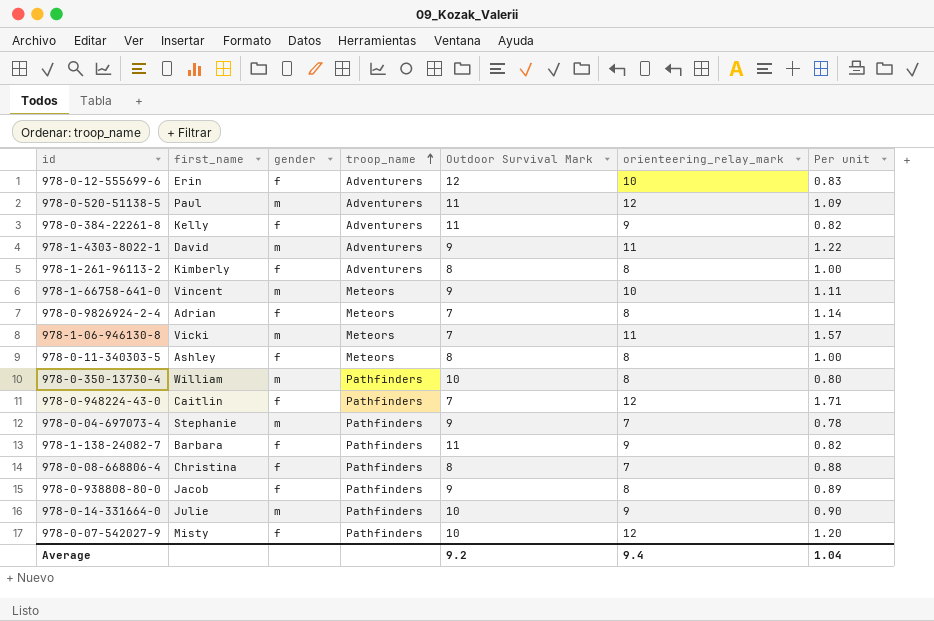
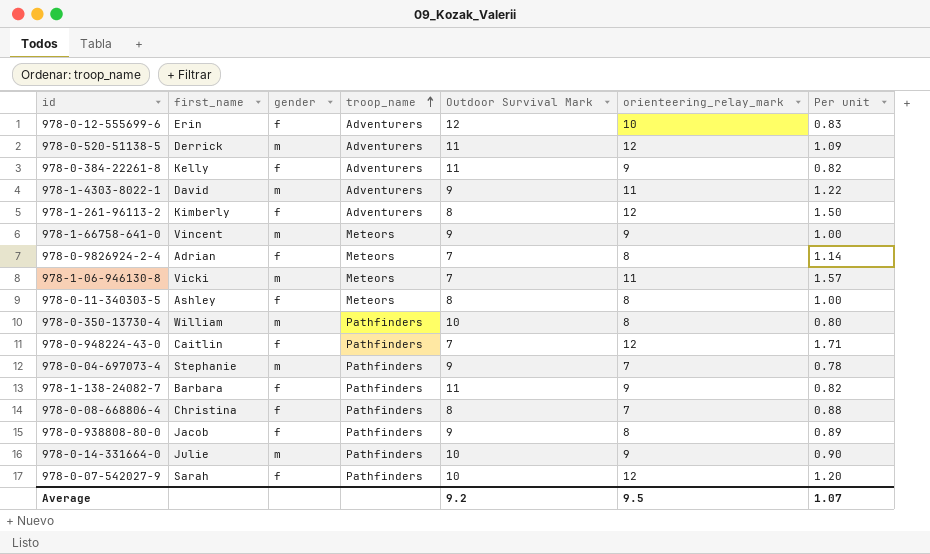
978-0-520-51138-5 | first_name: Paul -> Derrick
978-1-261-96113-2 | orienteering_relay_mark: 8 -> 12
978-1-261-96113-2 | Per unit: 1.00 -> 1.50
978-1-66758-641-0 | orienteering_relay_mark: 10 -> 9
978-1-66758-641-0 | Per unit: 1.11 -> 1.00
978-0-07-542027-9 | first_name: Misty -> Sarah
Average | orienteering_relay_mark: 9.4 -> 9.5
Average | Per unit: 1.04 -> 1.07

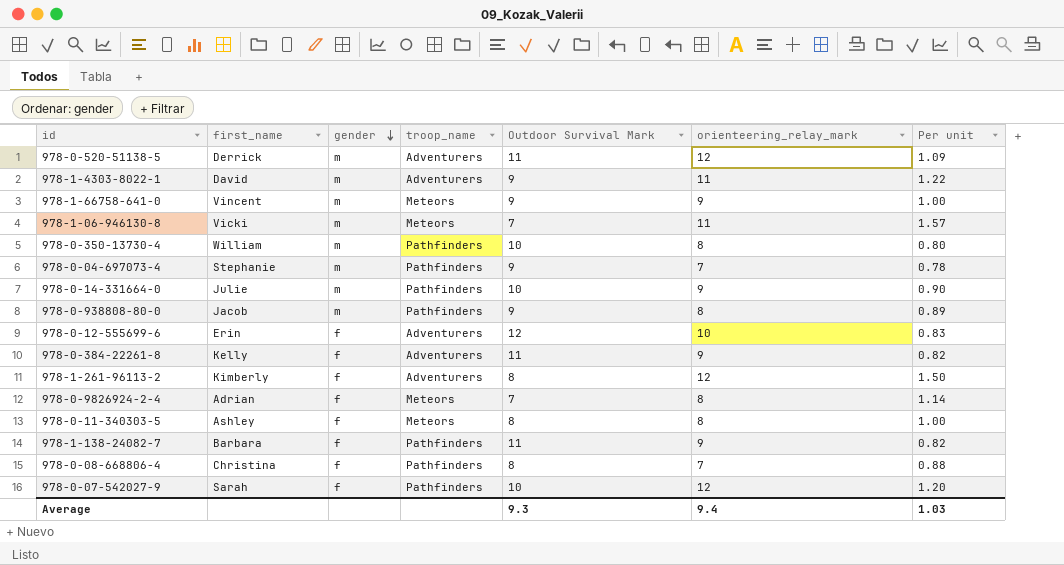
row order: troop_name ascending -> gender descending
row 978-0-948224-43-0: Caitlin | f | Pathfinders | 7 | 12 | 1.71 -> none
978-0-938808-80-0 | gender: f -> m
Average | Outdoor Survival Mark: 9.2 -> 9.3
Average | orienteering_relay_mark: 9.5 -> 9.4
Average | Per unit: 1.07 -> 1.03

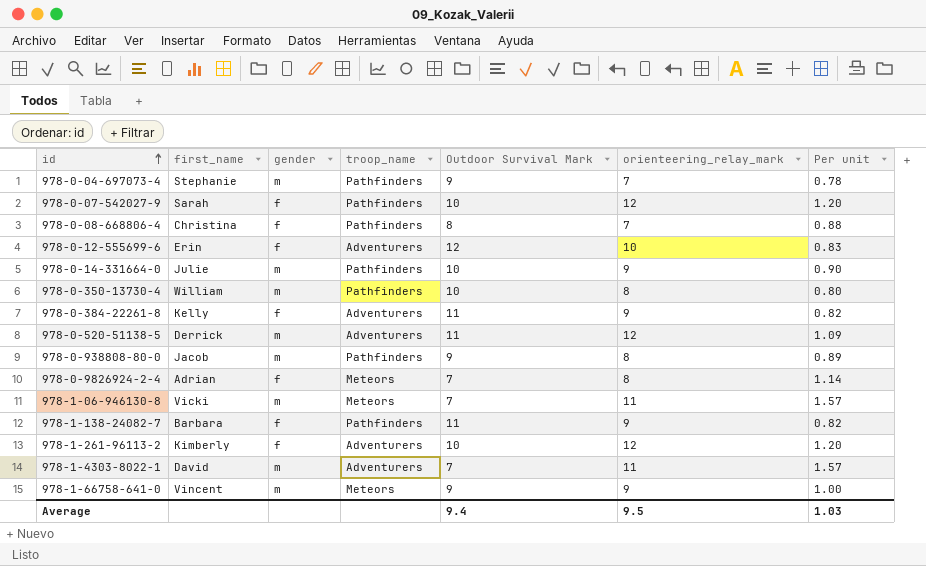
row order: gender descending -> id ascending
row 978-0-11-340303-5: Ashley | f | Meteors | 8 | 8 | 1.00 -> none
978-1-261-96113-2 | Outdoor Survival Mark: 8 -> 10
978-1-261-96113-2 | Per unit: 1.50 -> 1.20
978-1-4303-8022-1 | Outdoor Survival Mark: 9 -> 7
978-1-4303-8022-1 | Per unit: 1.22 -> 1.57
Average | Outdoor Survival Mark: 9.3 -> 9.4
Average | orienteering_relay_mark: 9.4 -> 9.5

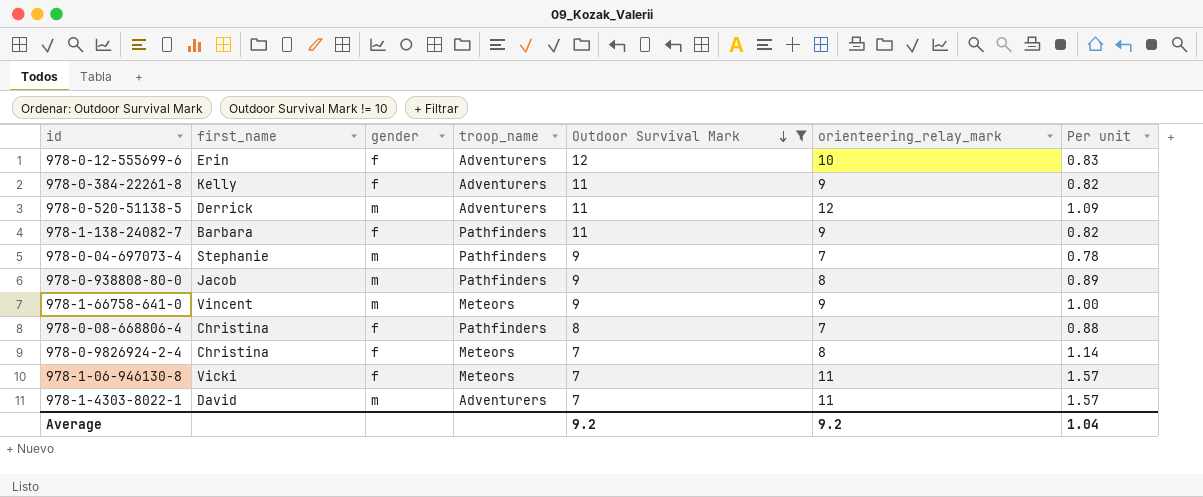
filter: none -> Outdoor Survival Mark != 10
row order: id ascending -> Outdoor Survival Mark descending
978-0-9826924-2-4 | first_name: Adrian -> Christina
978-1-06-946130-8 | gender: m -> f
Average | Outdoor Survival Mark: 9.4 -> 9.2
Average | orienteering_relay_mark: 9.5 -> 9.2
Average | Per unit: 1.03 -> 1.04

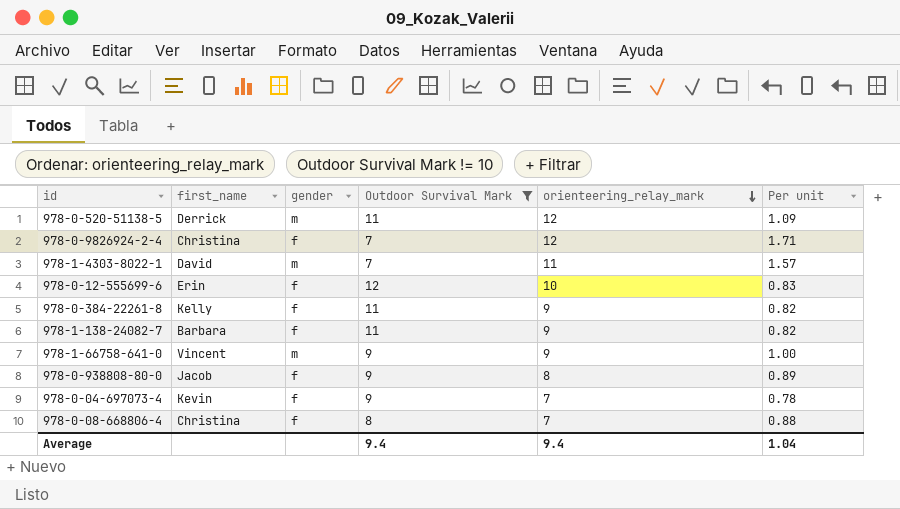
row order: Outdoor Survival Mark descending -> orienteering_relay_mark descending
column troop_name | position: 4 -> none
row 978-1-06-946130-8: Vicki | f | Meteors | 7 | 11 | 1.57 -> none
978-0-9826924-2-4 | orienteering_relay_mark: 8 -> 12
978-0-9826924-2-4 | Per unit: 1.14 -> 1.71
978-0-938808-80-0 | gender: m -> f
978-0-04-697073-4 | first_name: Stephanie -> Kevin
978-0-04-697073-4 | gender: m -> f
Average | Outdoor Survival Mark: 9.2 -> 9.4
Average | orienteering_relay_mark: 9.2 -> 9.4

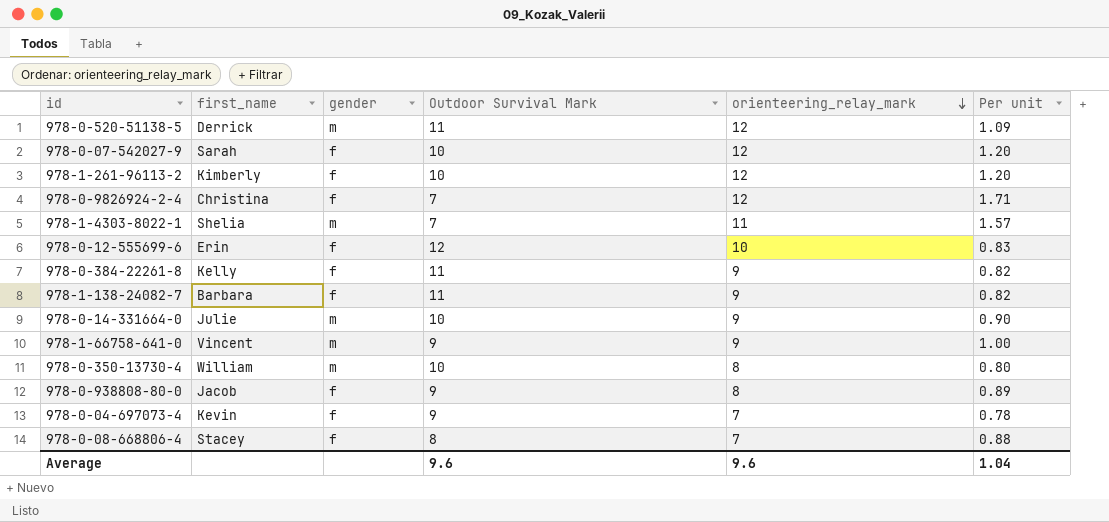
filter: Outdoor Survival Mark != 10 -> none
978-1-4303-8022-1 | first_name: David -> Shelia
978-0-08-668806-4 | first_name: Christina -> Stacey
Average | Outdoor Survival Mark: 9.4 -> 9.6
Average | orienteering_relay_mark: 9.4 -> 9.6

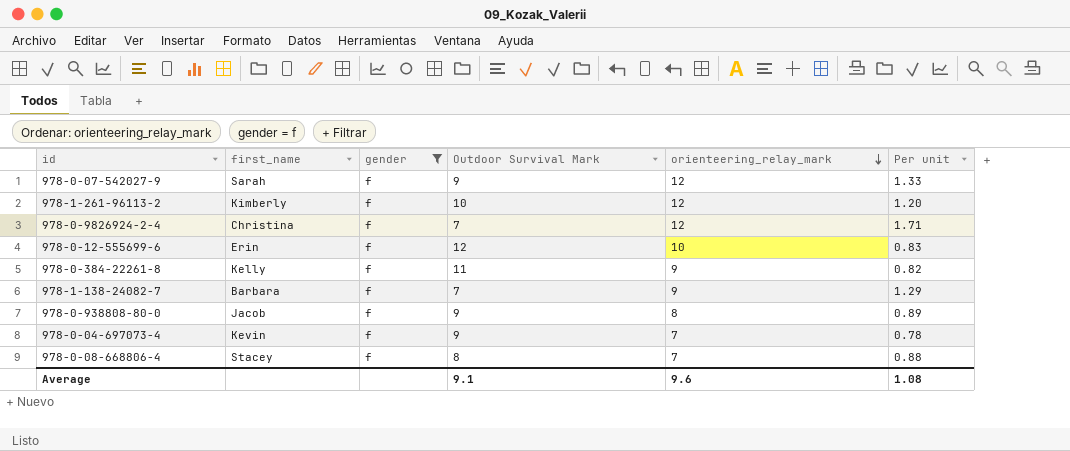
filter: none -> gender = f
978-0-07-542027-9 | Outdoor Survival Mark: 10 -> 9
978-0-07-542027-9 | Per unit: 1.20 -> 1.33
978-1-138-24082-7 | Outdoor Survival Mark: 11 -> 7
978-1-138-24082-7 | Per unit: 0.82 -> 1.29
Average | Outdoor Survival Mark: 9.6 -> 9.1
Average | Per unit: 1.04 -> 1.08

